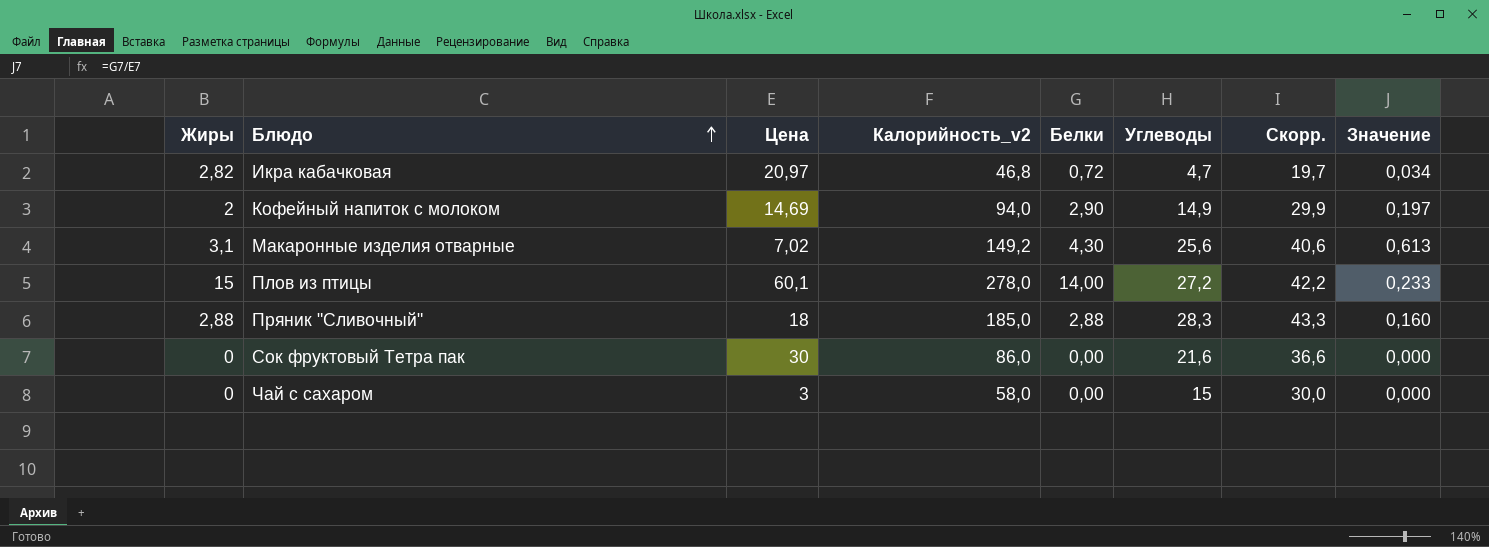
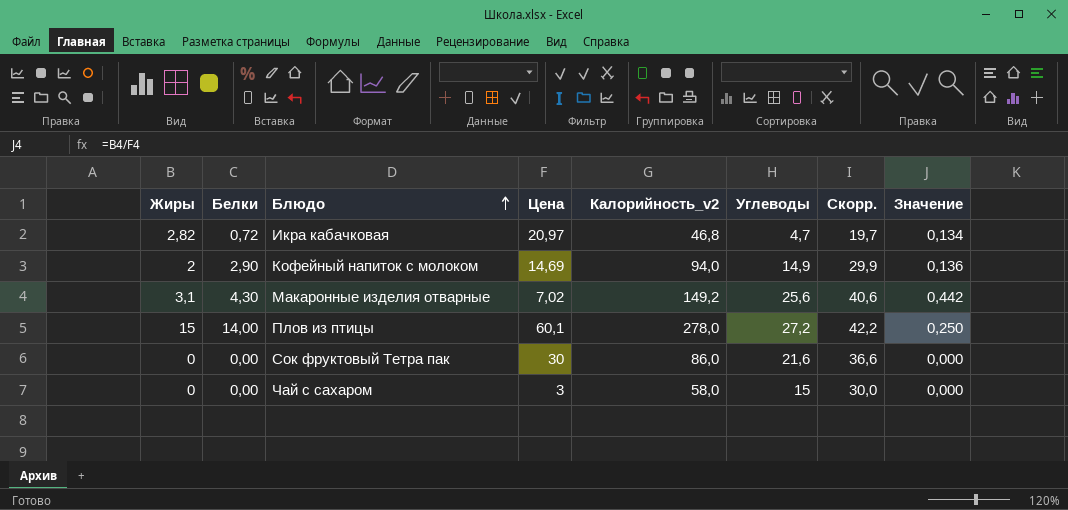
column Белки | position: 5 -> 2
column Значение | formula: [Белки] / [Цена] -> [Жиры] / [Цена]
row Пряник "Сливочный": 2,88 | 18 | 185,0 | 2,88 | 28,3 | 43,3 | 0,160 -> none

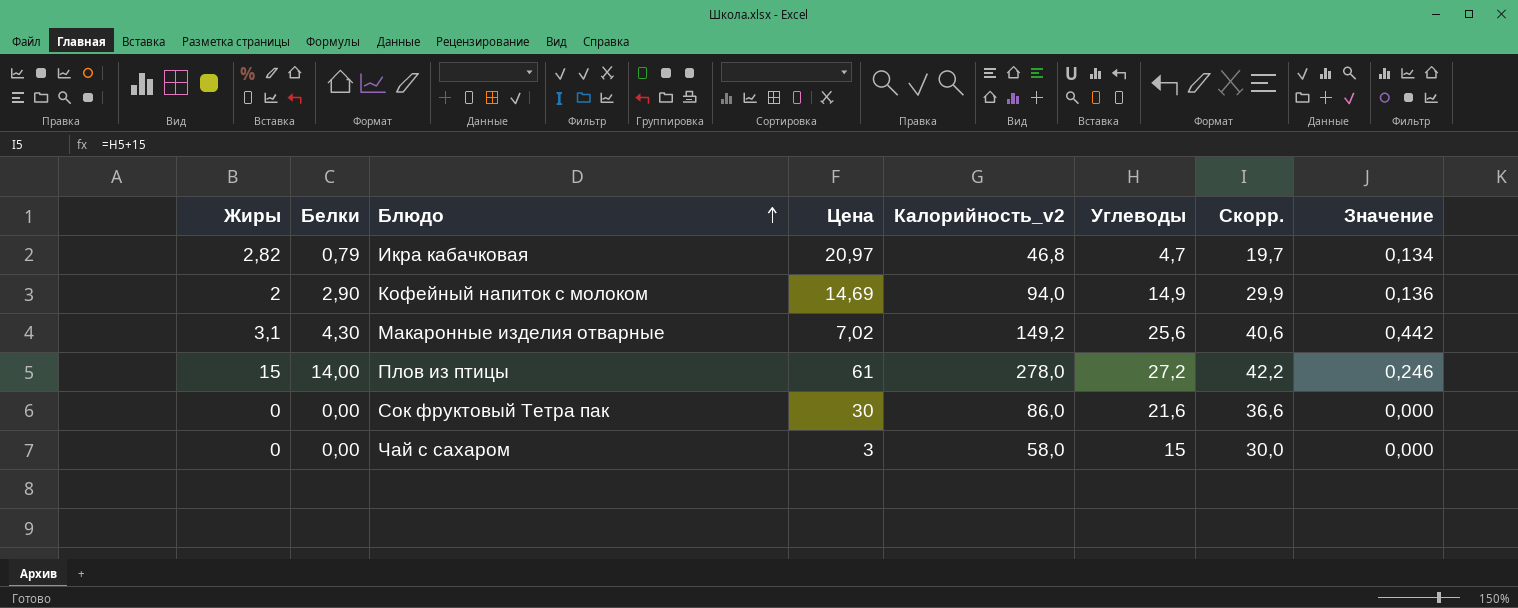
Икра кабачковая | Белки: 0,72 -> 0,79
Плов из птицы | Цена: 60,1 -> 61
Плов из птицы | Значение: 0,250 -> 0,246

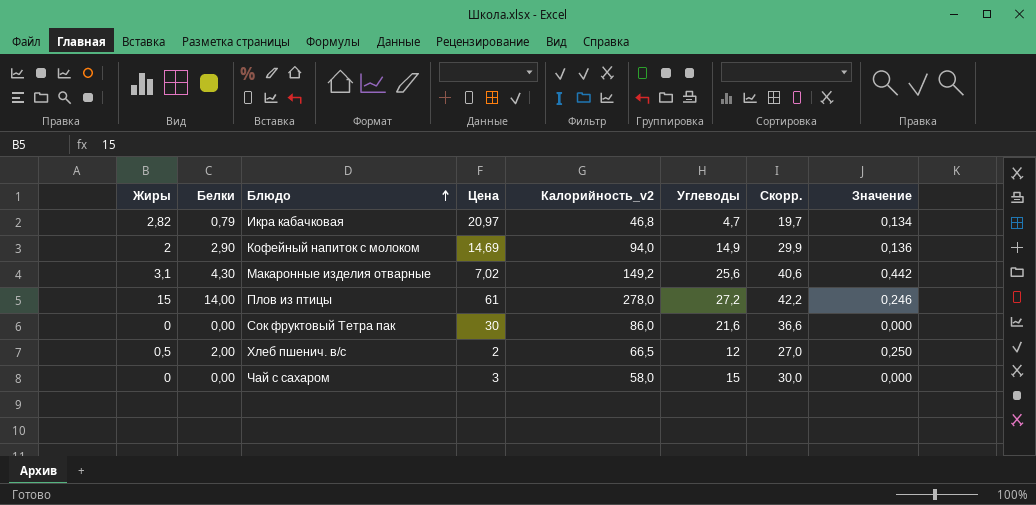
row Хлеб пшенич. в/с: none -> 0,5 | 2,00 | 2 | 66,5 | 12 | 27,0 | 0,250

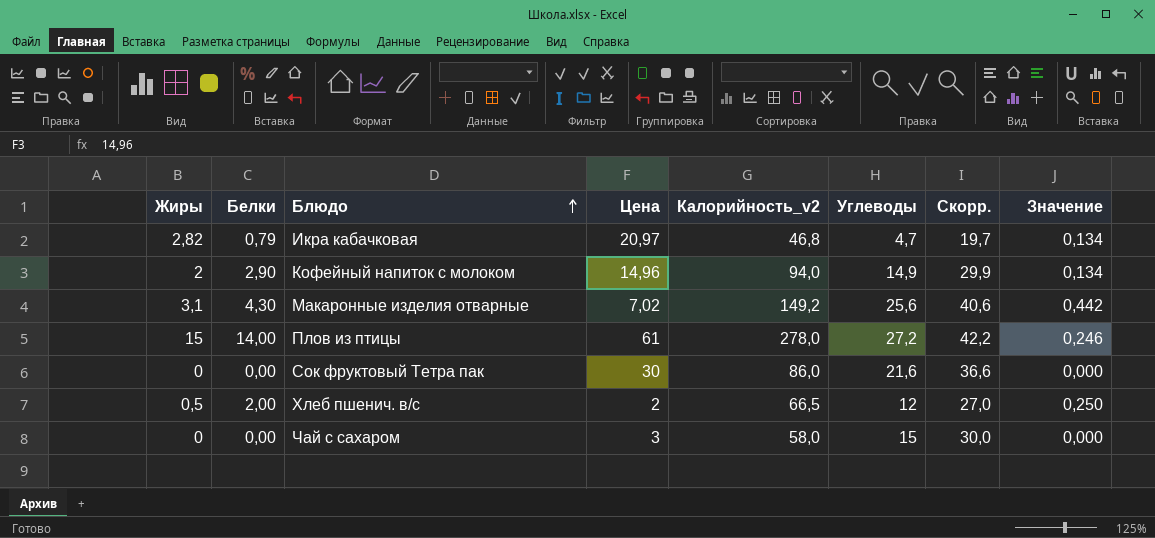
Кофейный напиток с молоком | Цена: 14,69 -> 14,96
Кофейный напиток с молоком | Значение: 0,136 -> 0,134

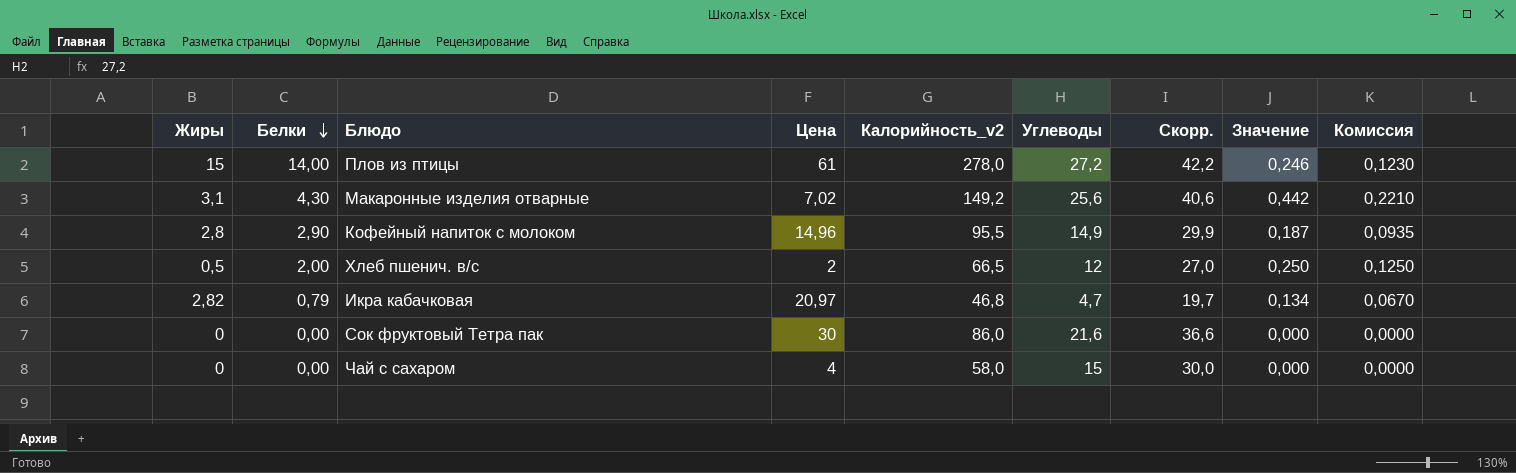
row order: Блюдо ascending -> Белки descending
column Комиссия | formula: none -> [Значение] * 0,5
Кофейный напиток с молоком | Жиры: 2 -> 2,8
Кофейный напиток с молоком | Калорийность_v2: 94,0 -> 95,5
Кофейный напиток с молоком | Значение: 0,134 -> 0,187
Чай с сахаром | Цена: 3 -> 4

